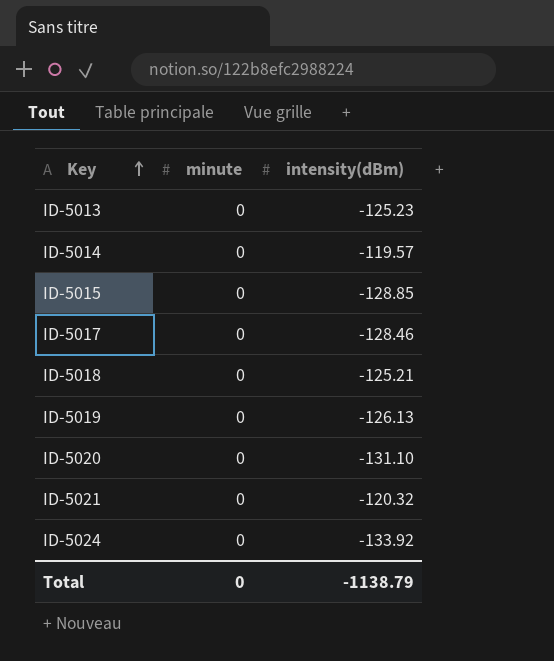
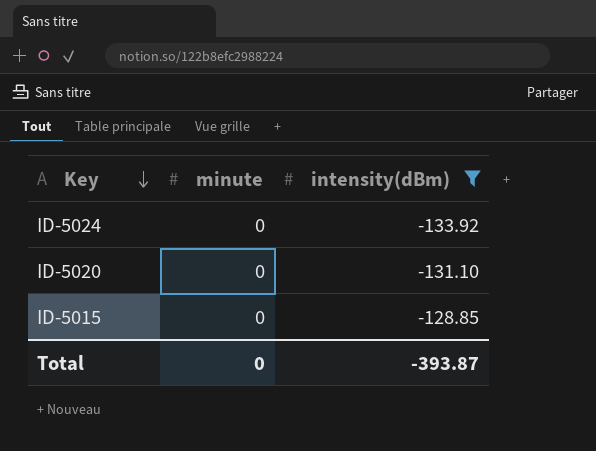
filter: none -> intensity(dBm) <= -128.85
row order: Key ascending -> Key descending
Total | intensity(dBm): -1138.79 -> -393.87

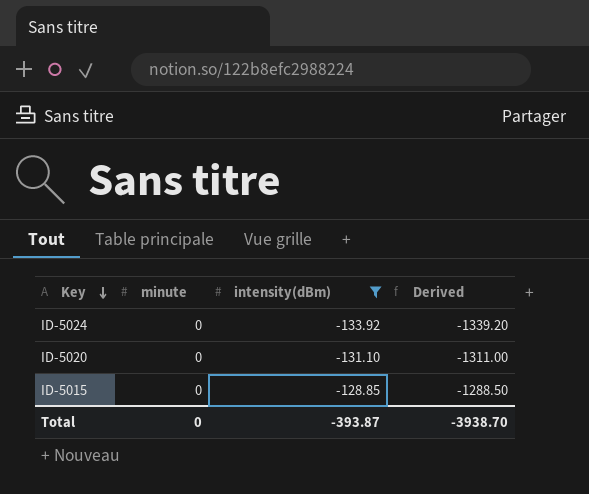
column Derived | formula: none -> [intensity(dBm)] * 10

